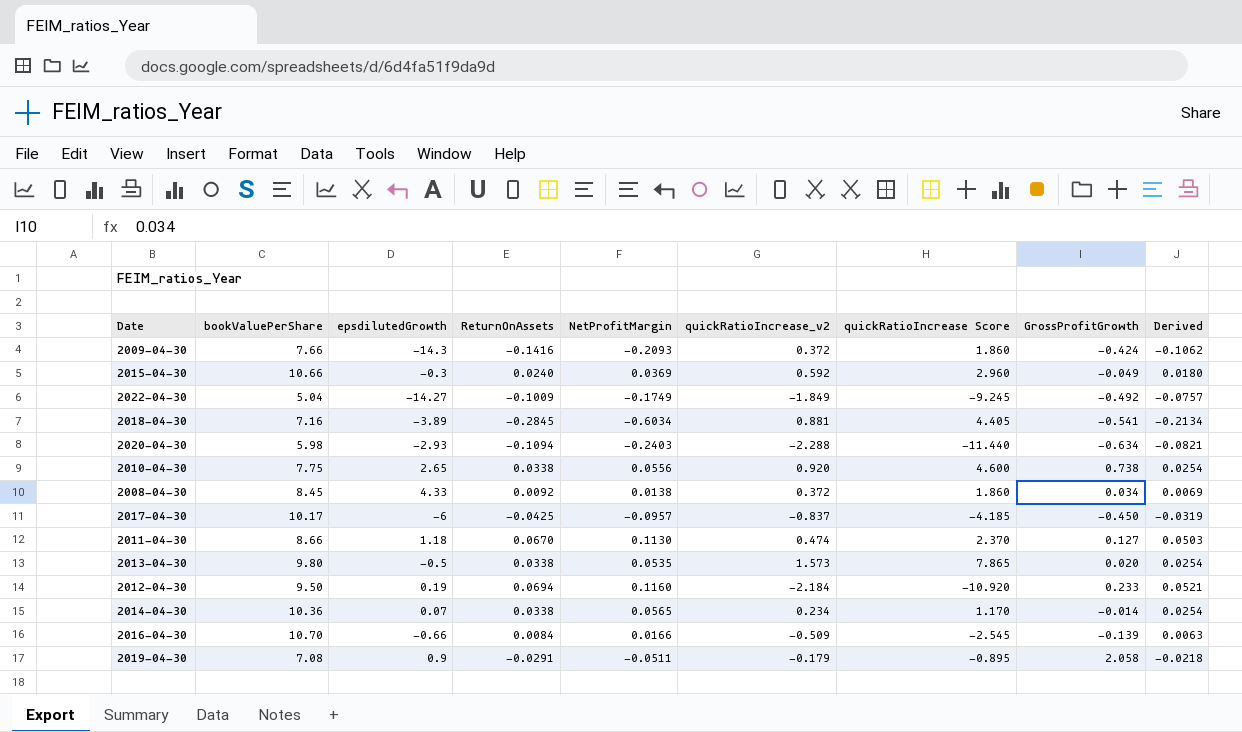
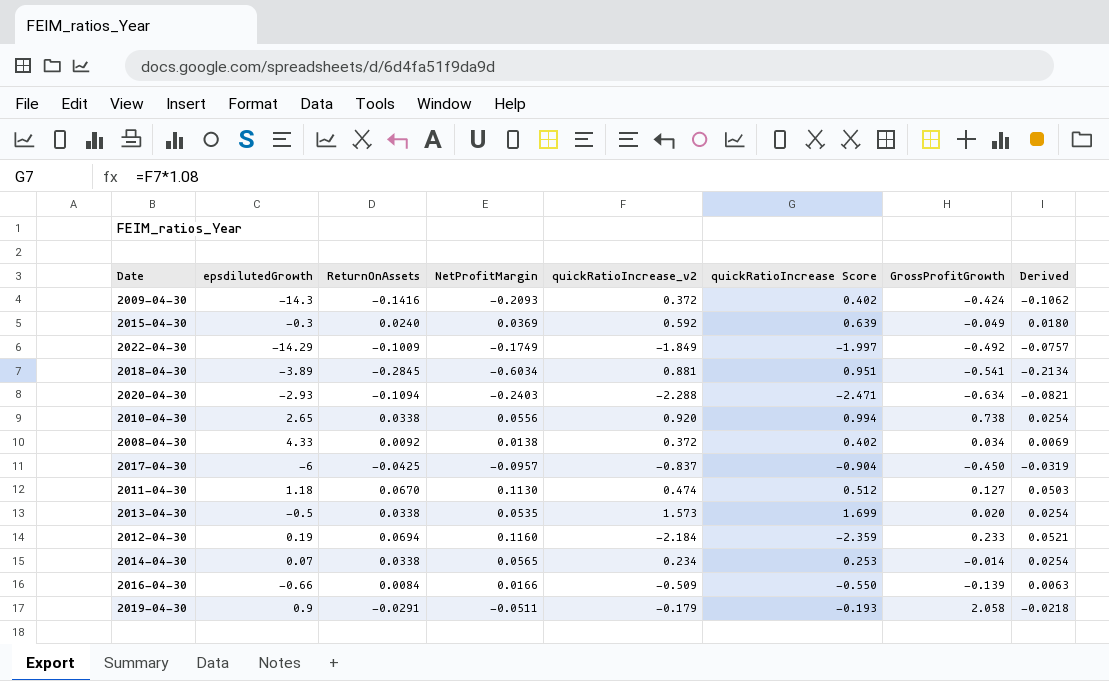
column bookValuePerShare | position: 2 -> none
column quickRatioIncrease Score | formula: [quickRatioIncrease_v2] * 5 -> [quickRatioIncrease_v2] * 1.08
2022-04-30 | epsdilutedGrowth: -14.27 -> -14.29

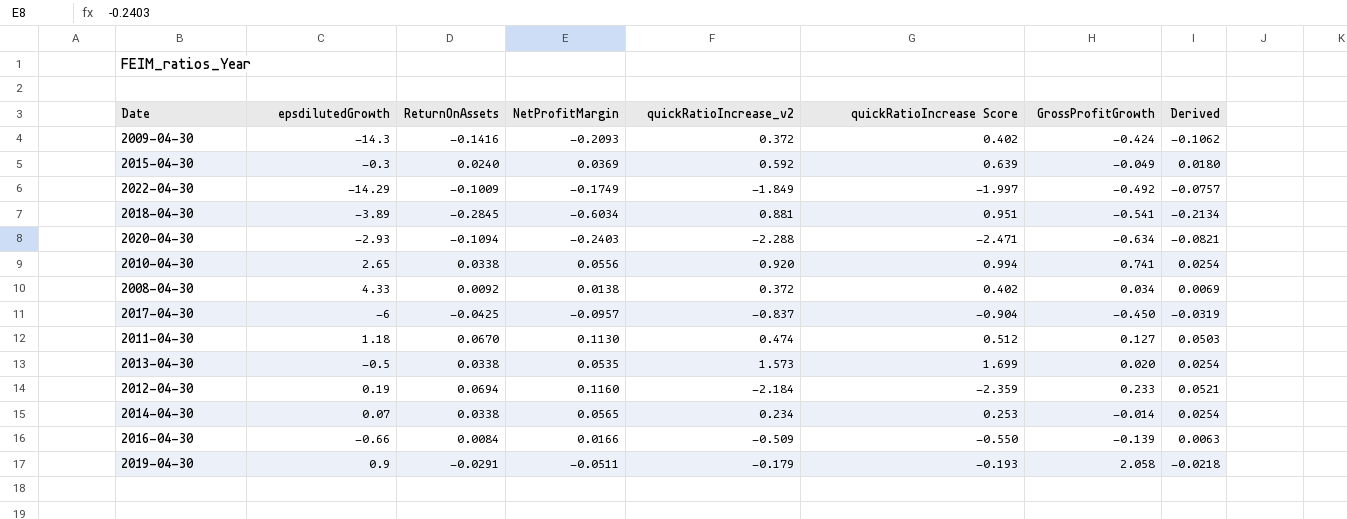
2010-04-30 | GrossProfitGrowth: 0.738 -> 0.741

